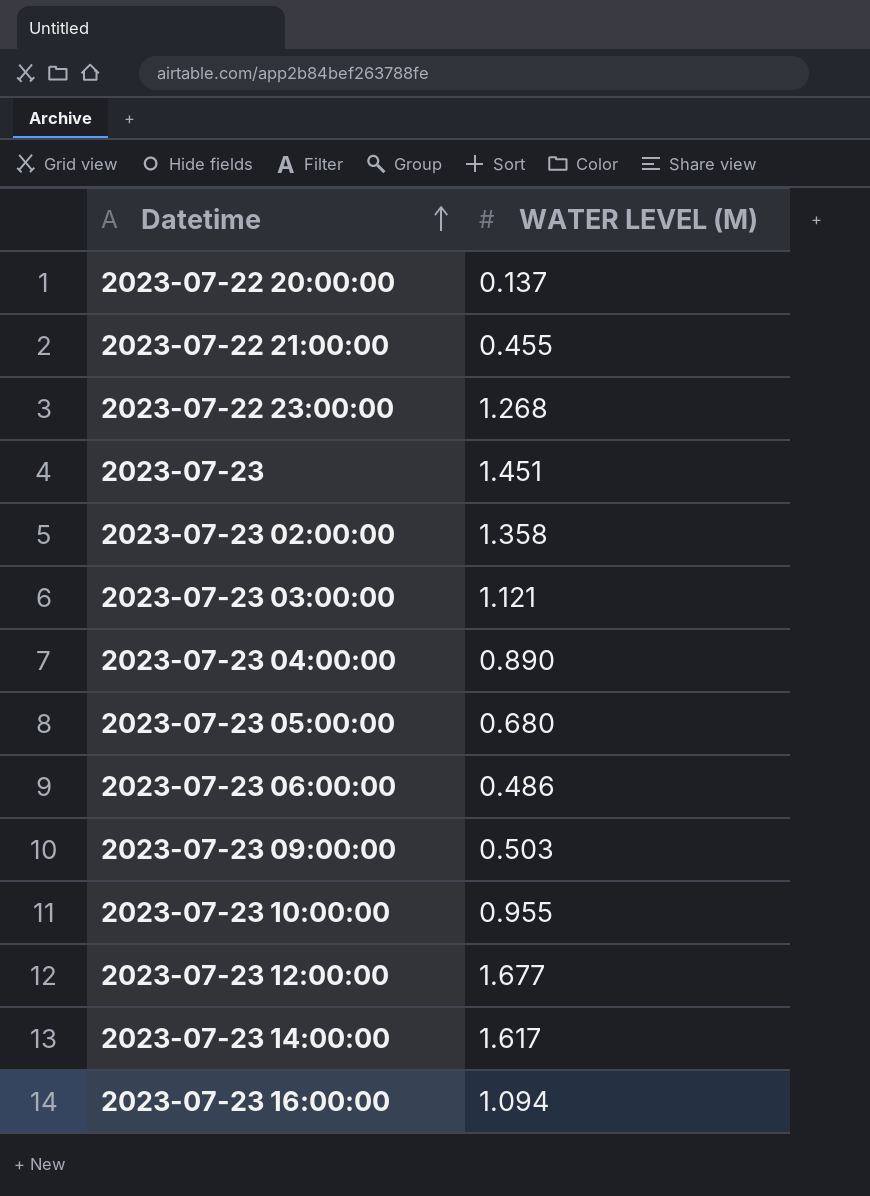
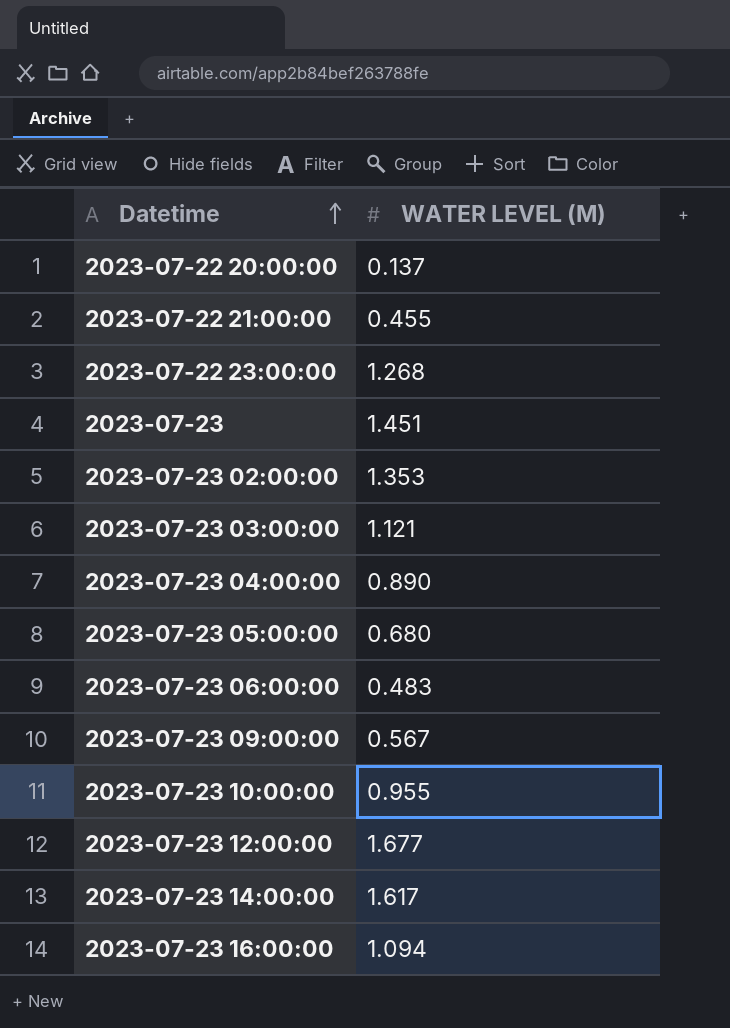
2023-07-23 02:00:00 | WATER LEVEL (M): 1.358 -> 1.353
2023-07-23 06:00:00 | WATER LEVEL (M): 0.486 -> 0.483
2023-07-23 09:00:00 | WATER LEVEL (M): 0.503 -> 0.567

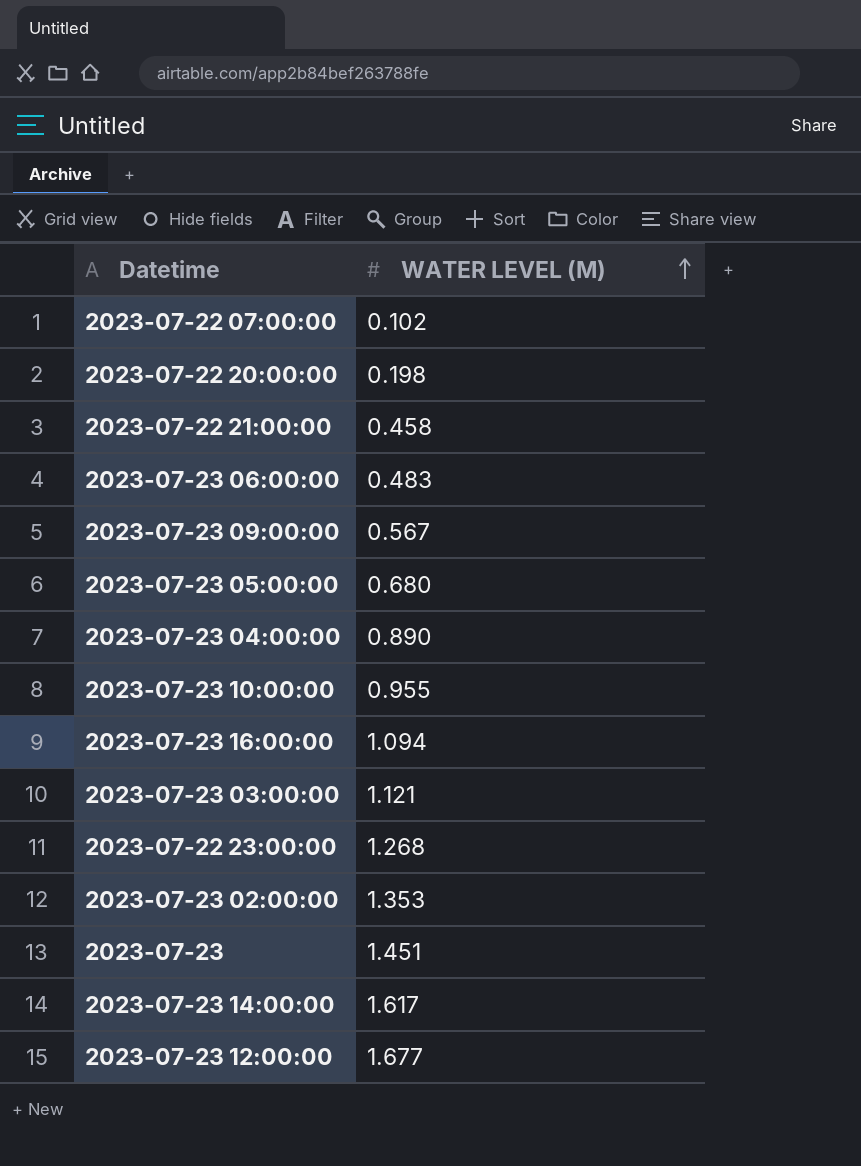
row order: Datetime ascending -> WATER LEVEL (M) ascending
row 2023-07-22 07:00:00: none -> 0.102
2023-07-22 20:00:00 | WATER LEVEL (M): 0.137 -> 0.198
2023-07-22 21:00:00 | WATER LEVEL (M): 0.455 -> 0.458

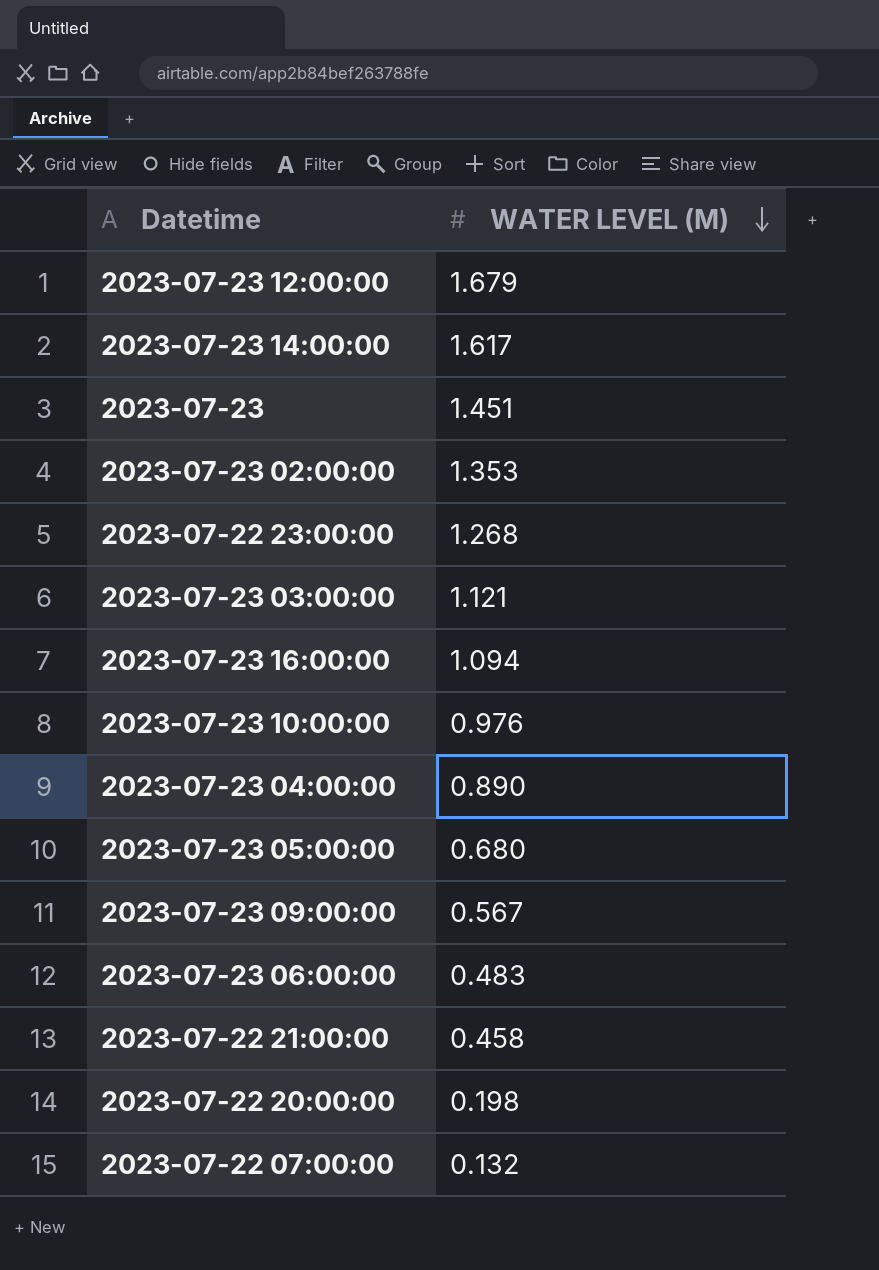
row order: WATER LEVEL (M) ascending -> WATER LEVEL (M) descending
2023-07-23 12:00:00 | WATER LEVEL (M): 1.677 -> 1.679
2023-07-23 10:00:00 | WATER LEVEL (M): 0.955 -> 0.976
2023-07-22 07:00:00 | WATER LEVEL (M): 0.102 -> 0.132

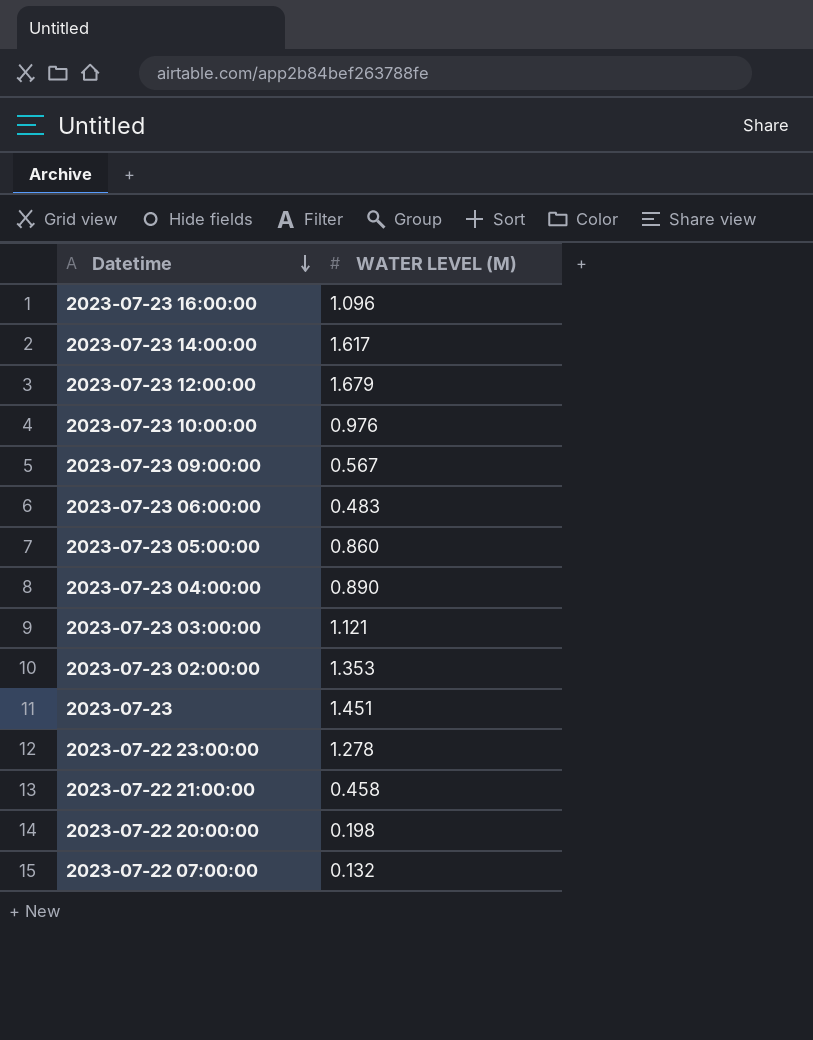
row order: WATER LEVEL (M) descending -> Datetime descending
2023-07-23 16:00:00 | WATER LEVEL (M): 1.094 -> 1.096
2023-07-23 05:00:00 | WATER LEVEL (M): 0.680 -> 0.860
2023-07-22 23:00:00 | WATER LEVEL (M): 1.268 -> 1.278

